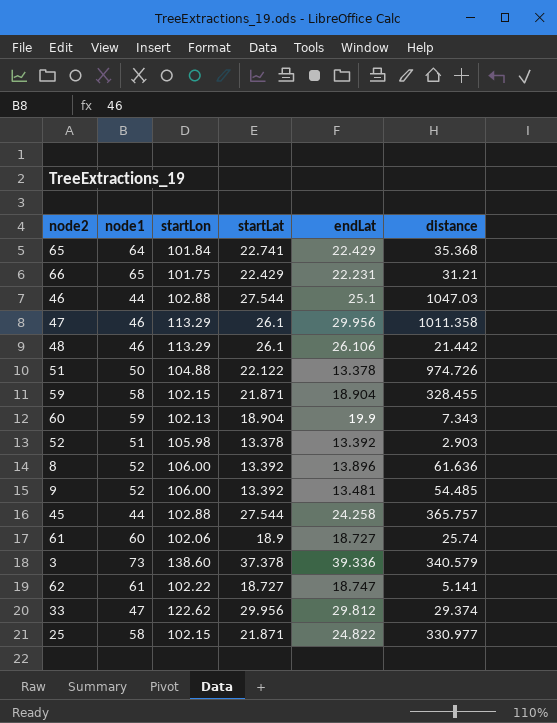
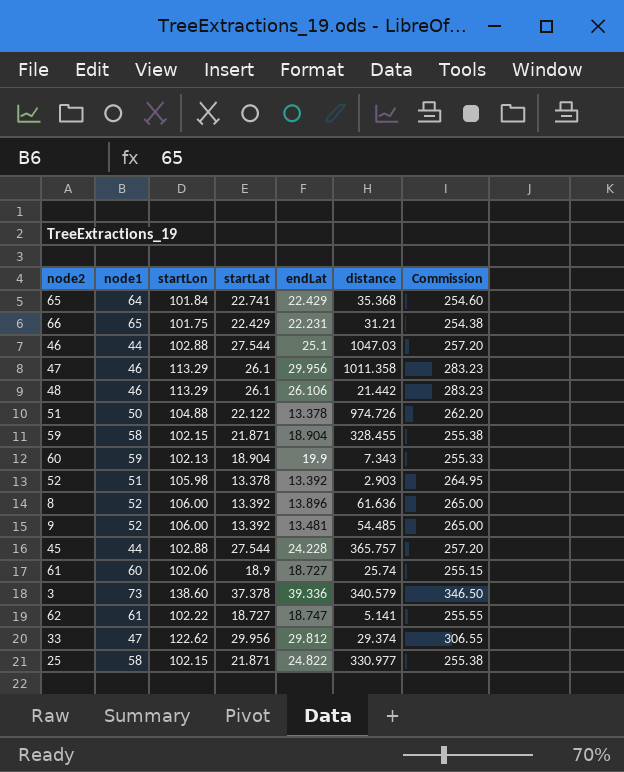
column Commission | formula: none -> [startLon] * 2.5
45 | endLat: 24.258 -> 24.228

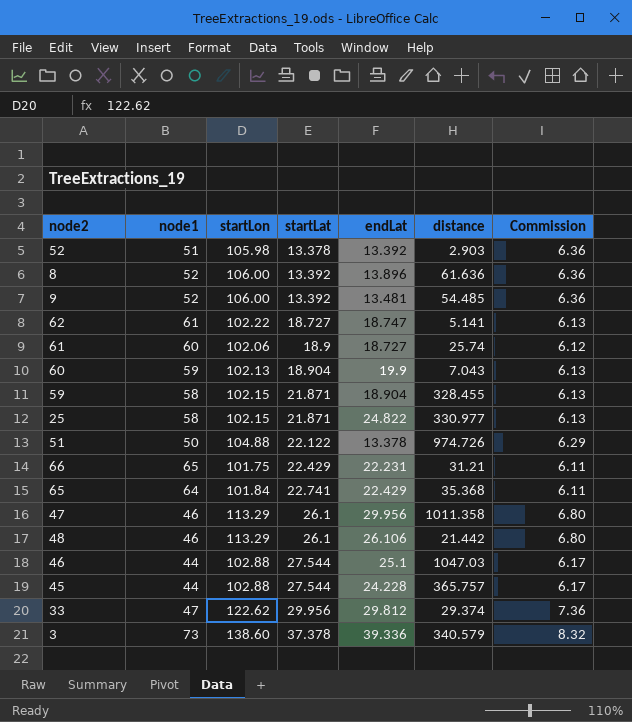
row order: none -> startLat ascending
column Commission | formula: [startLon] * 2.5 -> [startLon] * 0.06
60 | distance: 7.343 -> 7.043

